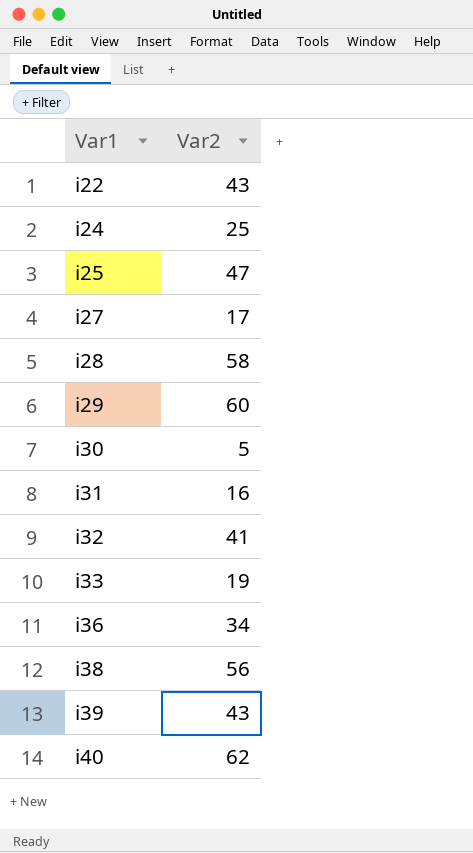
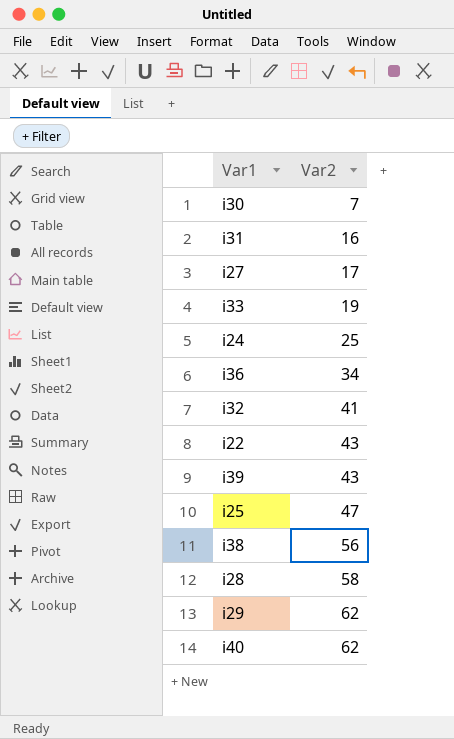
row order: Var1 ascending -> Var2 ascending
i30 | Var2: 5 -> 7
i29 | Var2: 60 -> 62

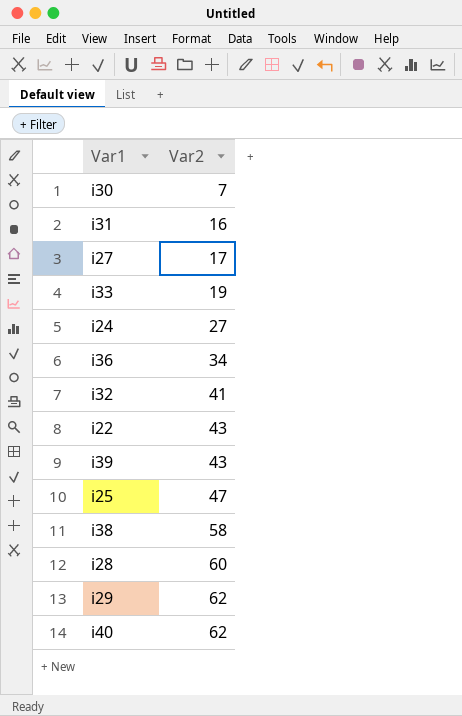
i24 | Var2: 25 -> 27
i38 | Var2: 56 -> 58
i28 | Var2: 58 -> 60

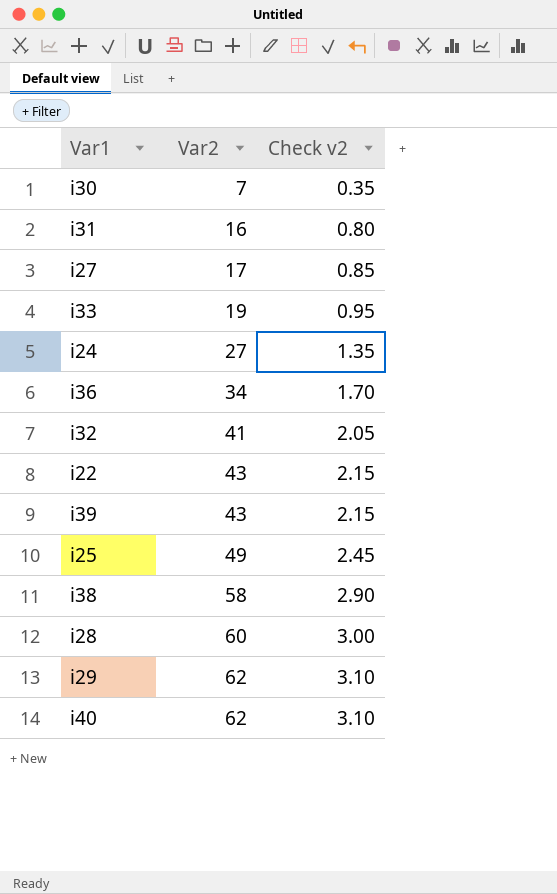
column Check v2 | formula: none -> [Var2] * 0.05
i25 | Var2: 47 -> 49

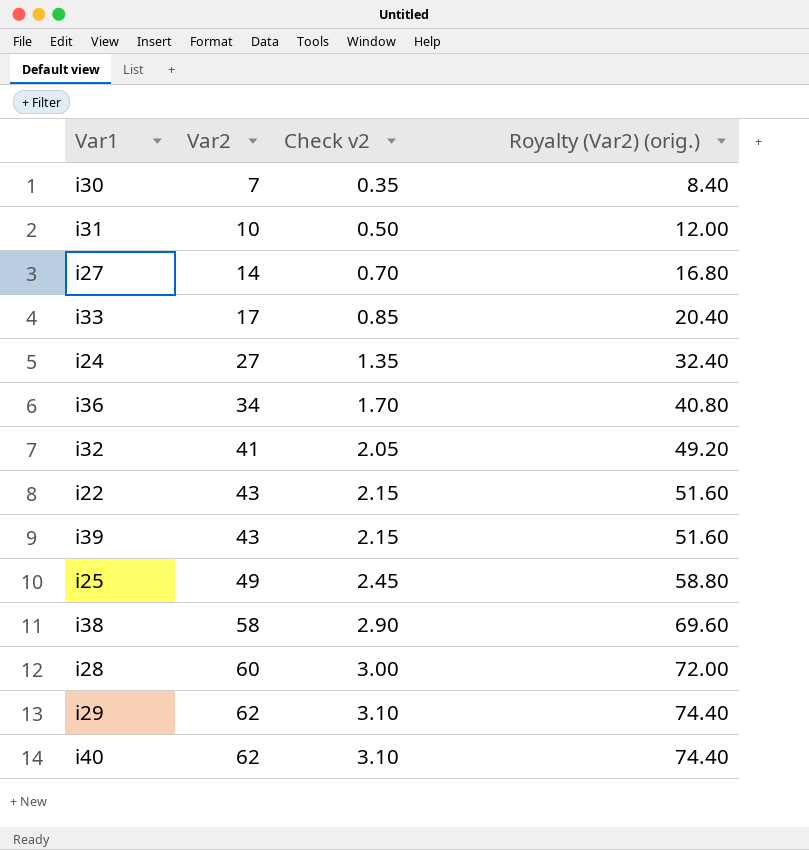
column Royalty (Var2) (orig.) | formula: none -> [Var2] * 1.2
i31 | Var2: 16 -> 10
i31 | Check v2: 0.80 -> 0.50
i27 | Var2: 17 -> 14
i27 | Check v2: 0.85 -> 0.70
i33 | Var2: 19 -> 17
i33 | Check v2: 0.95 -> 0.85

